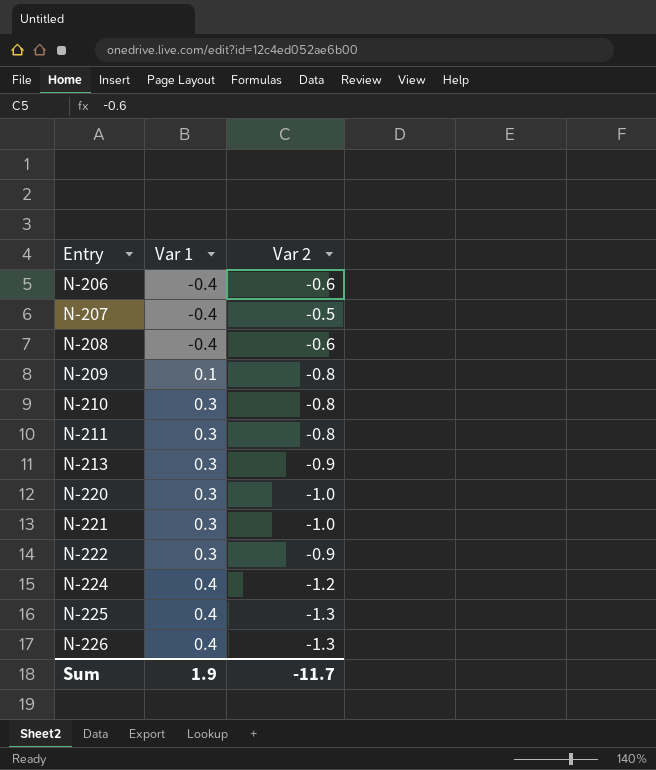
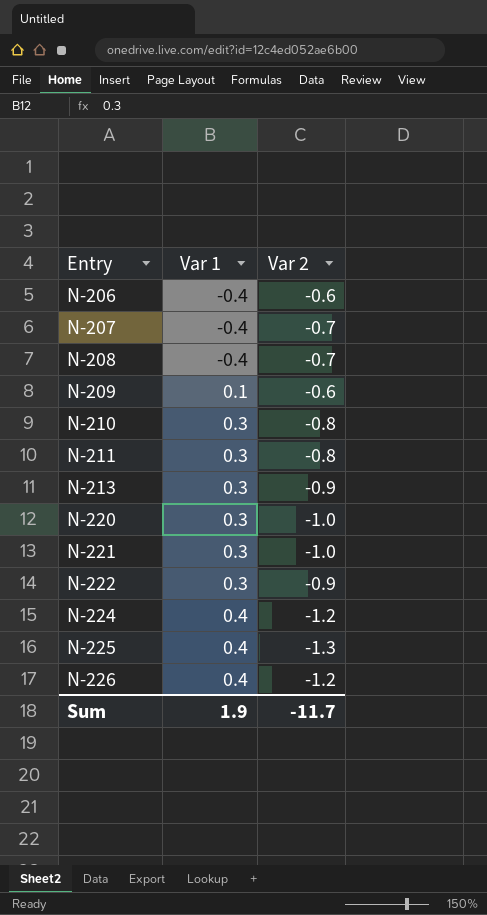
N-207 | Var 2: -0.5 -> -0.7
N-208 | Var 2: -0.6 -> -0.7
N-209 | Var 2: -0.8 -> -0.6
N-226 | Var 2: -1.3 -> -1.2

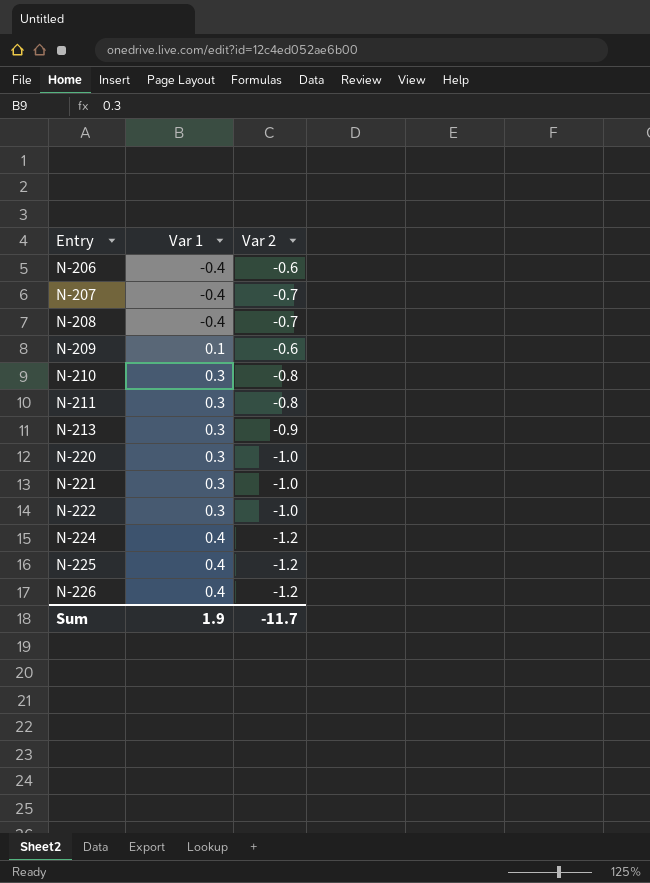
N-222 | Var 2: -0.9 -> -1.0
N-225 | Var 2: -1.3 -> -1.2

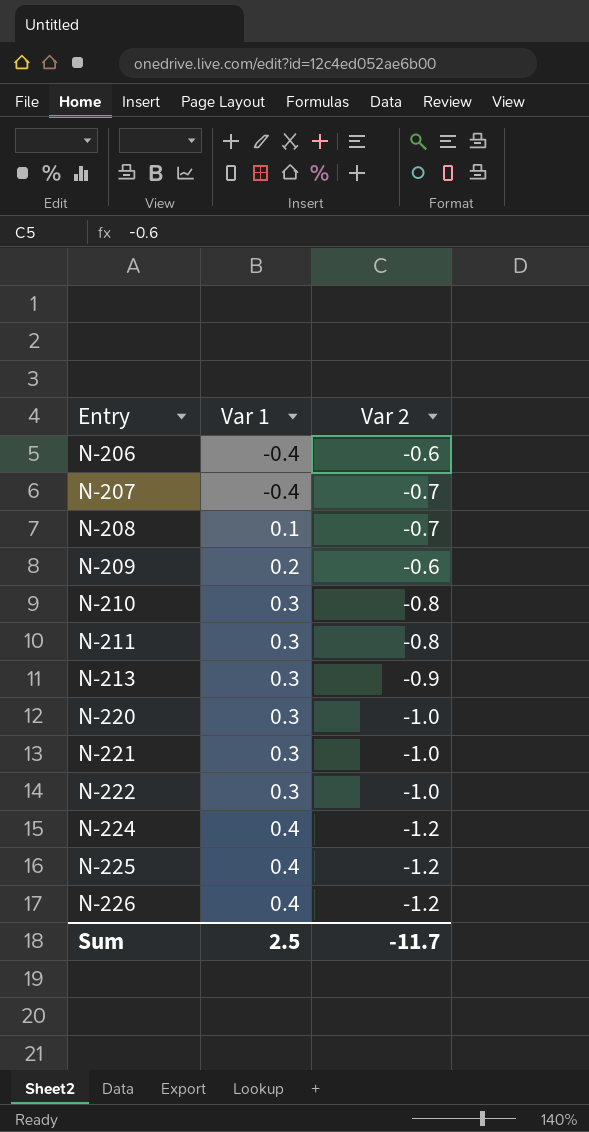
N-208 | Var 1: -0.4 -> 0.1
N-209 | Var 1: 0.1 -> 0.2
Sum | Var 1: 1.9 -> 2.5

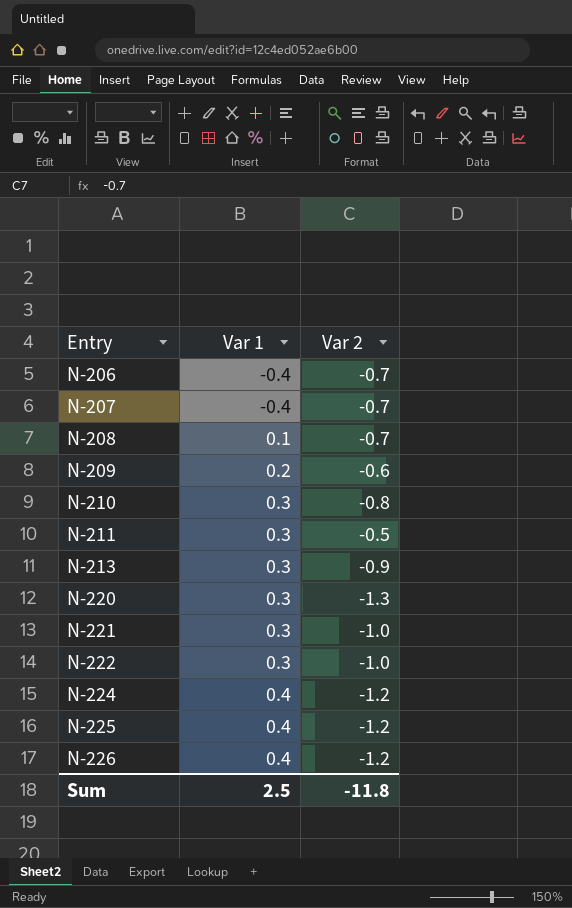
N-206 | Var 2: -0.6 -> -0.7
N-211 | Var 2: -0.8 -> -0.5
N-220 | Var 2: -1.0 -> -1.3
Sum | Var 2: -11.7 -> -11.8

